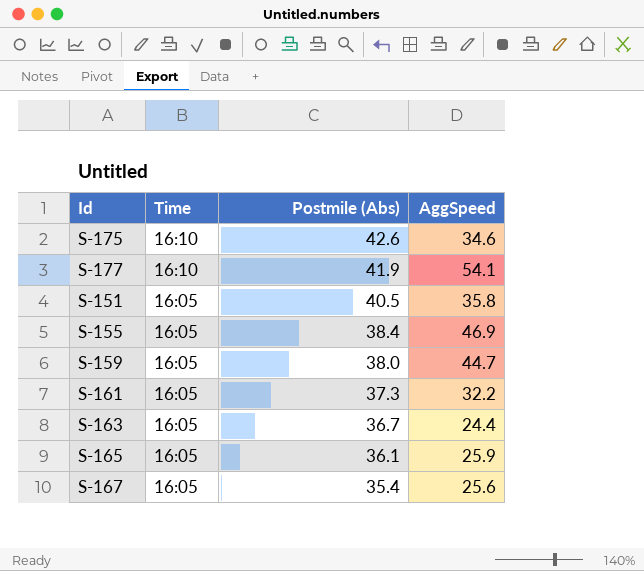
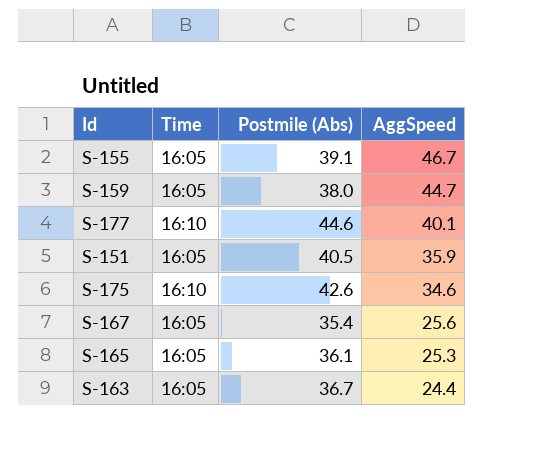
row order: Time descending -> AggSpeed descending
row S-161: 16:05 | 37.3 | 32.2 -> none
S-155 | Postmile (Abs): 38.4 -> 39.1
S-155 | AggSpeed: 46.9 -> 46.7
S-177 | Postmile (Abs): 41.9 -> 44.6
S-177 | AggSpeed: 54.1 -> 40.1
S-151 | AggSpeed: 35.8 -> 35.9
S-165 | AggSpeed: 25.9 -> 25.3

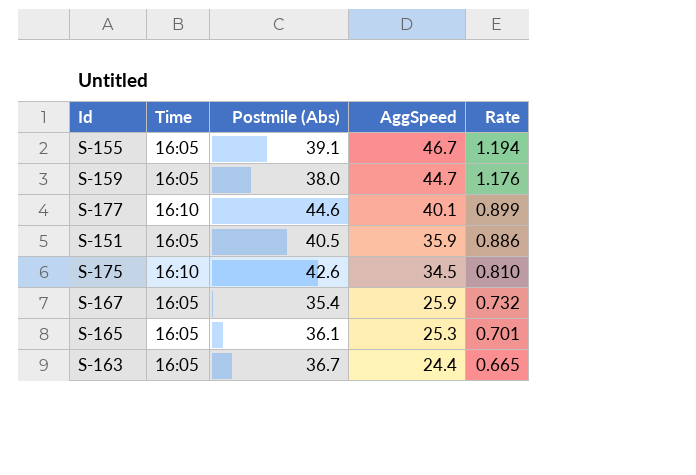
column Rate | formula: none -> [AggSpeed] / [Postmile (Abs)]
S-175 | AggSpeed: 34.6 -> 34.5
S-167 | AggSpeed: 25.6 -> 25.9

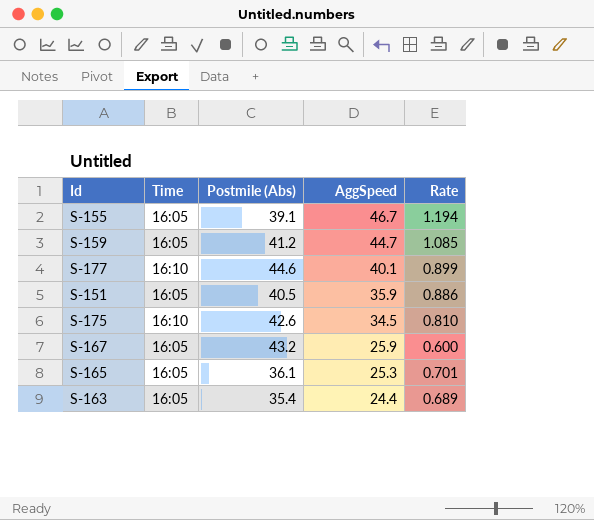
S-159 | Postmile (Abs): 38.0 -> 41.2
S-159 | Rate: 1.176 -> 1.085
S-167 | Postmile (Abs): 35.4 -> 43.2
S-167 | Rate: 0.732 -> 0.600
S-163 | Postmile (Abs): 36.7 -> 35.4
S-163 | Rate: 0.665 -> 0.689

